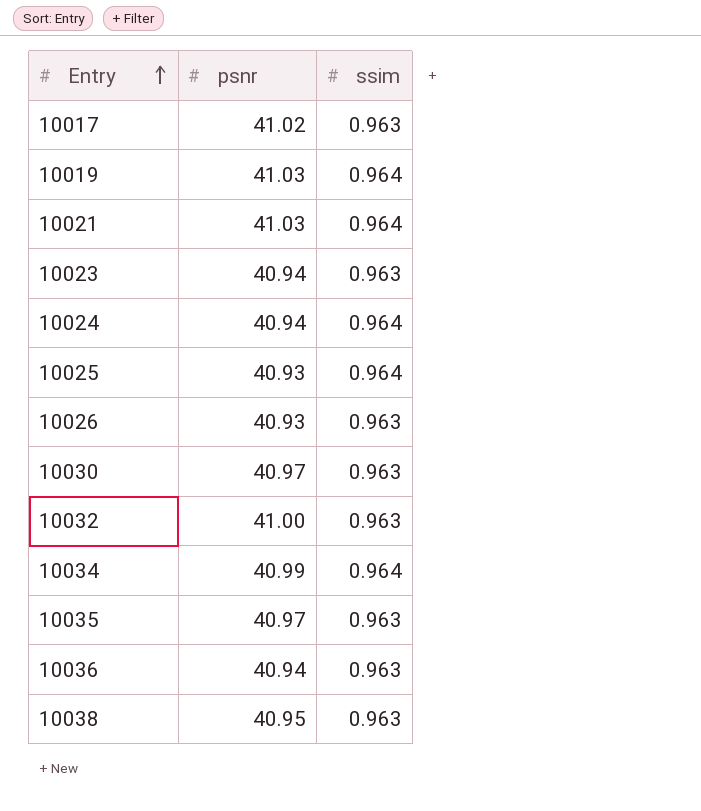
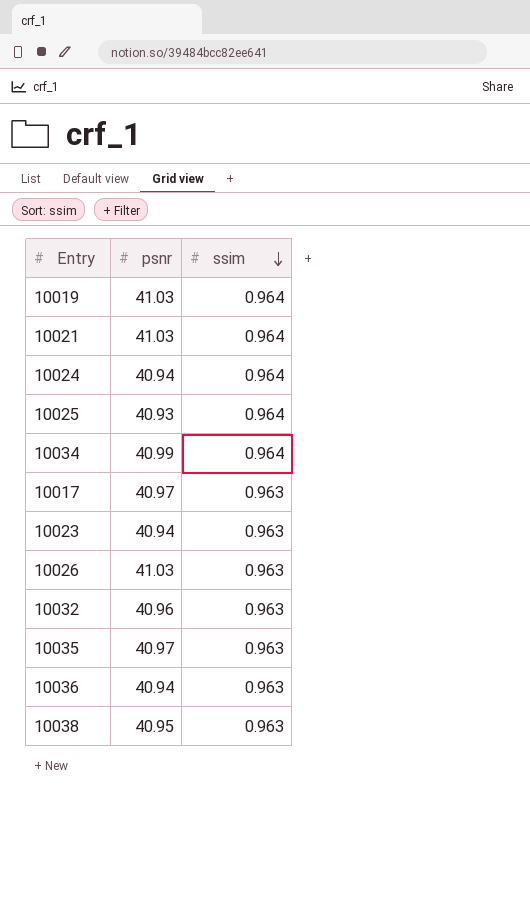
row order: Entry ascending -> ssim descending
row 10030: 40.97 | 0.963 -> none
10017 | psnr: 41.02 -> 40.97
10026 | psnr: 40.93 -> 41.03
10032 | psnr: 41.00 -> 40.96

